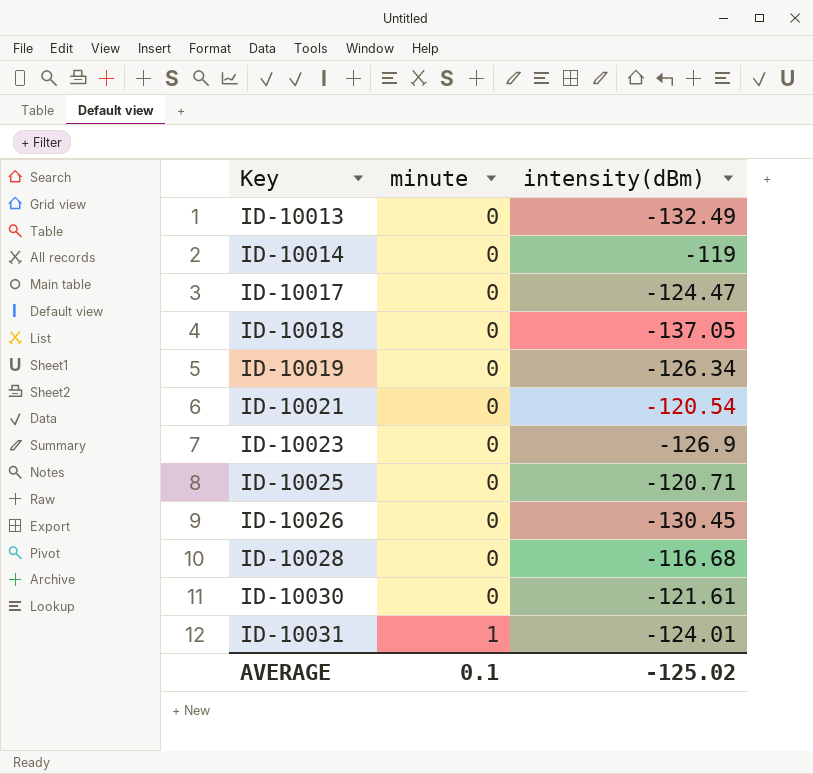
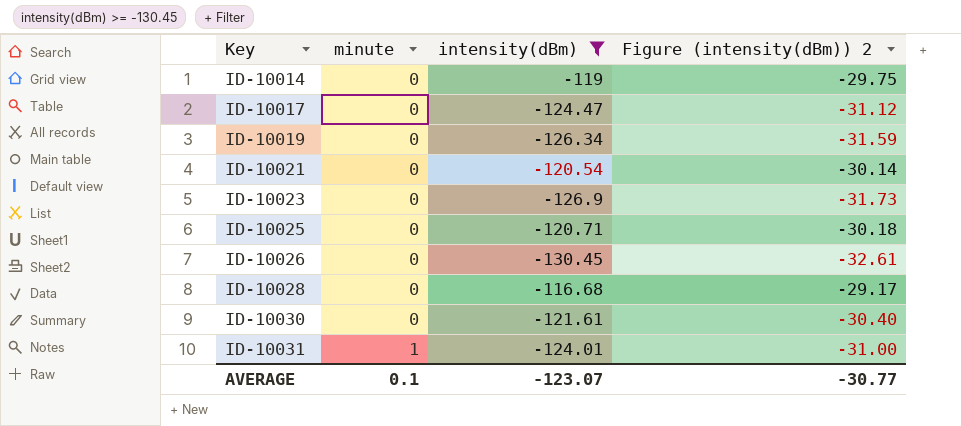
filter: none -> intensity(dBm) >= -130.45
column Figure (intensity(dBm)) 2 | formula: none -> [intensity(dBm)] * 0.25
AVERAGE | intensity(dBm): -125.02 -> -123.07

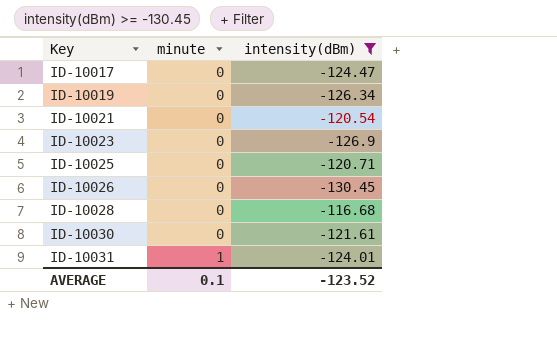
column Figure (intensity(dBm)) 2 | formula: [intensity(dBm)] * 0.25 -> none
row ID-10014: 0 | -119 | -29.75 -> none
AVERAGE | intensity(dBm): -123.07 -> -123.52

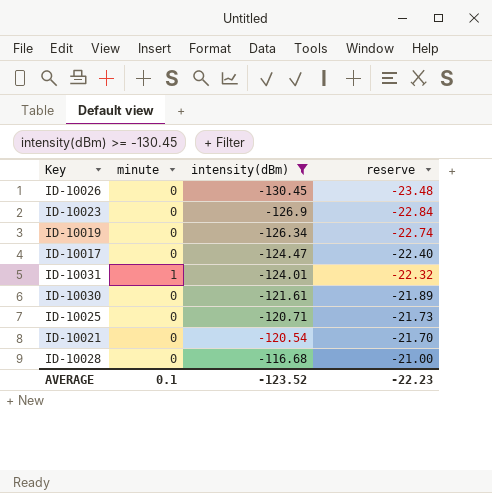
row order: Key ascending -> intensity(dBm) ascending
column reserve | formula: none -> [intensity(dBm)] * 0.18

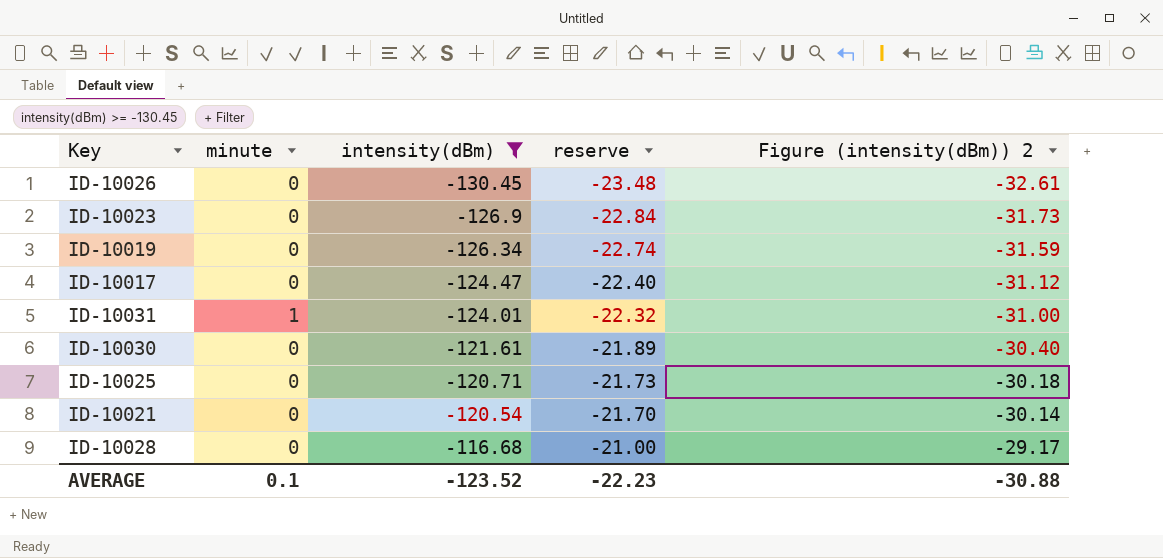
column Figure (intensity(dBm)) 2 | formula: none -> [intensity(dBm)] * 0.25

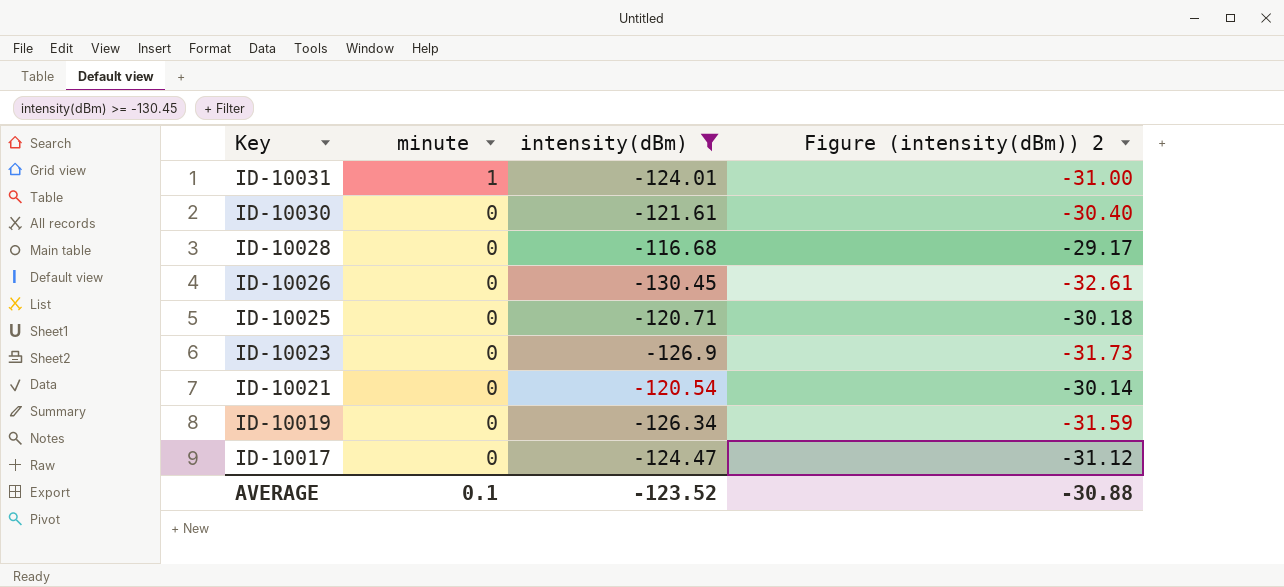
row order: intensity(dBm) ascending -> Key descending
column reserve | formula: [intensity(dBm)] * 0.18 -> none

